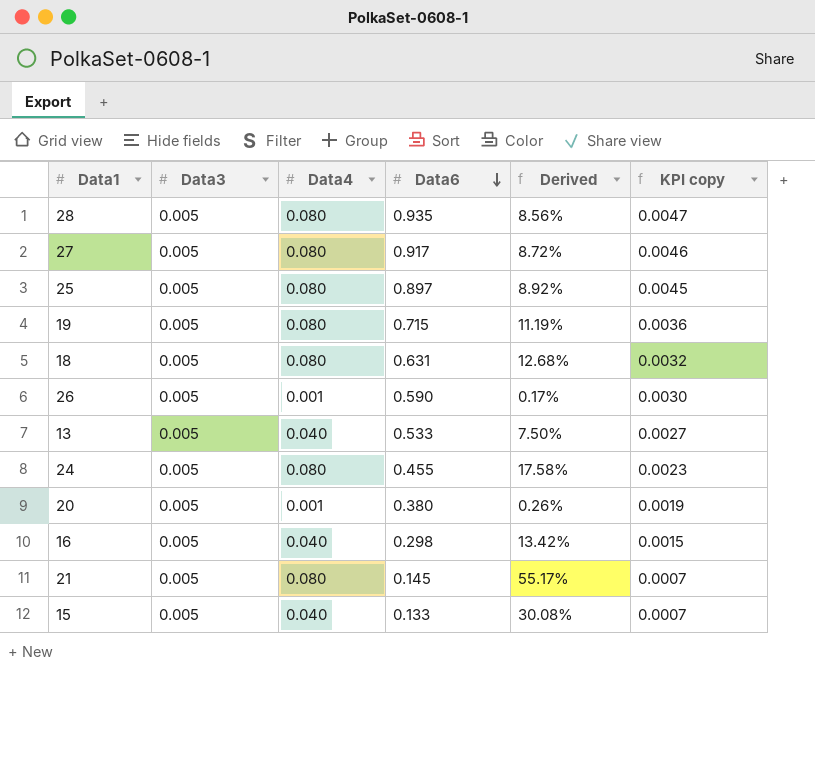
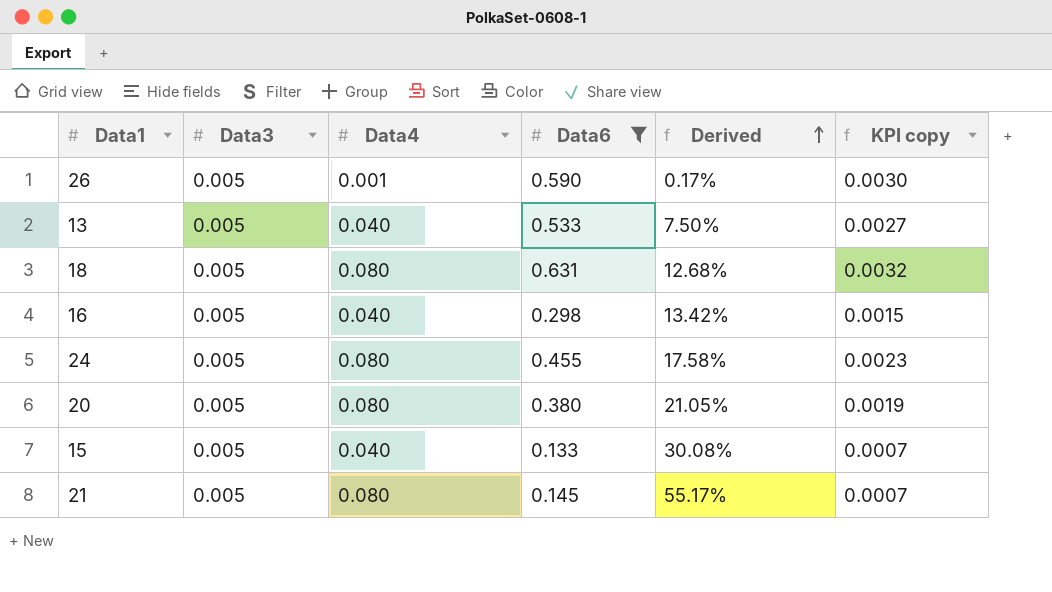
filter: none -> Data6 <= 0.631
row order: Data6 descending -> Derived ascending
20 | Data4: 0.001 -> 0.080
20 | Derived: 0.26% -> 21.05%

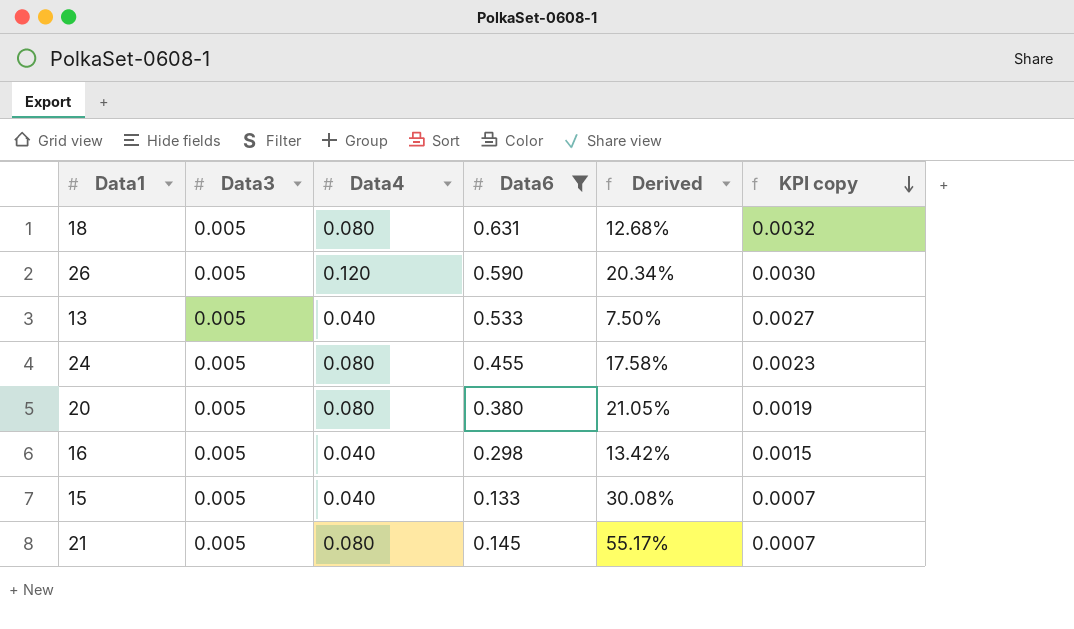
row order: Derived ascending -> KPI copy descending
26 | Data4: 0.001 -> 0.120
26 | Derived: 0.17% -> 20.34%

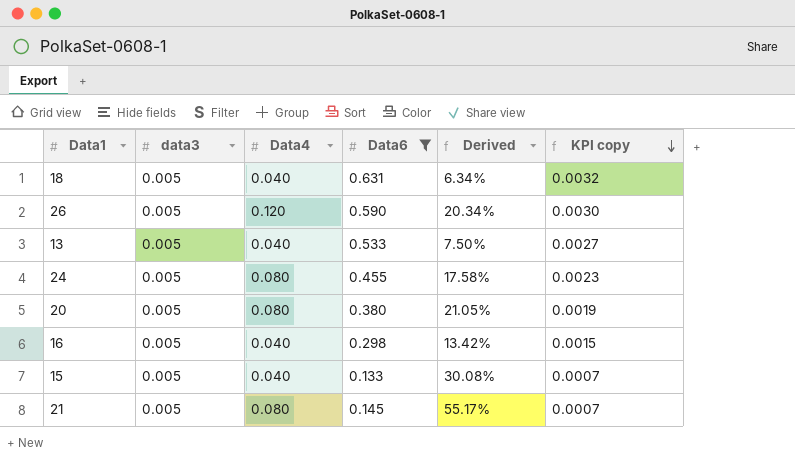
column name: Data3 -> data3
18 | Data4: 0.080 -> 0.040
18 | Derived: 12.68% -> 6.34%

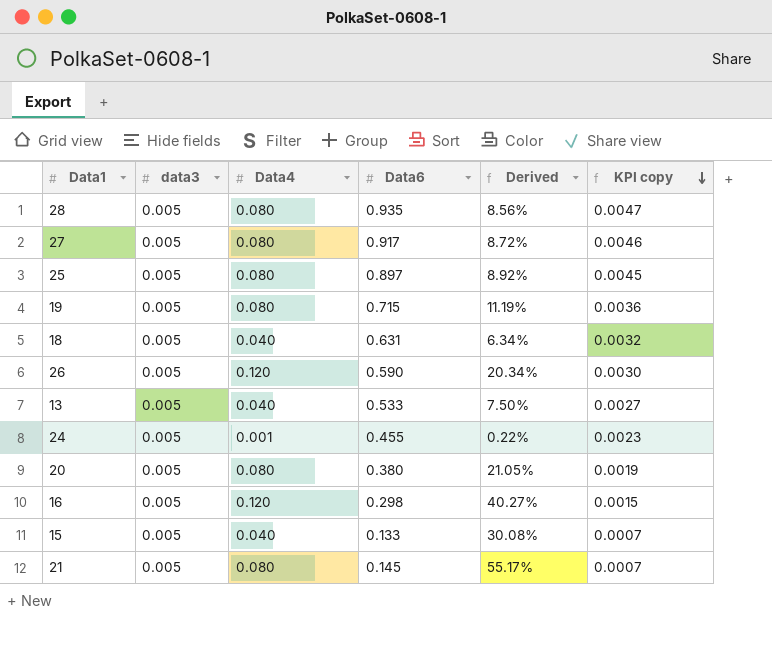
filter: Data6 <= 0.631 -> none
24 | Data4: 0.080 -> 0.001
24 | Derived: 17.58% -> 0.22%
16 | Data4: 0.040 -> 0.120
16 | Derived: 13.42% -> 40.27%

